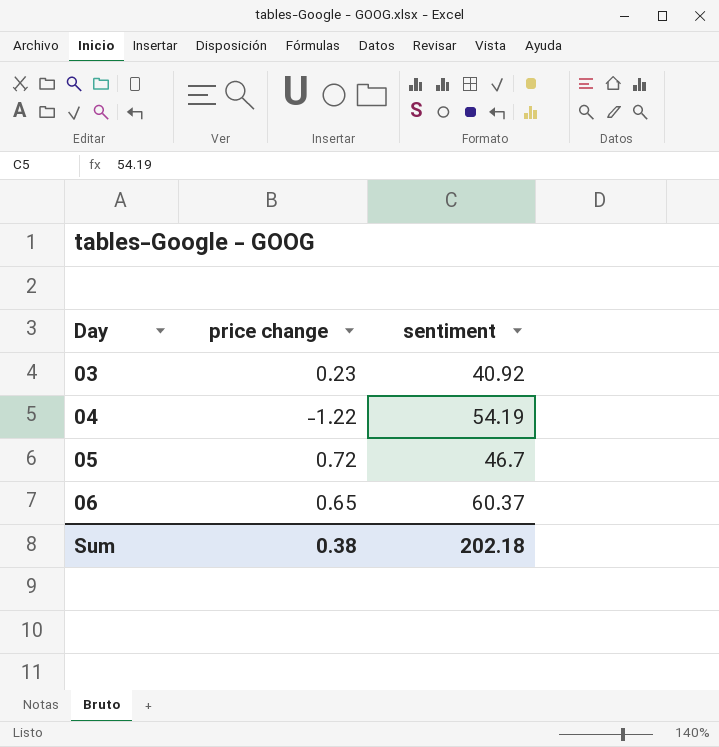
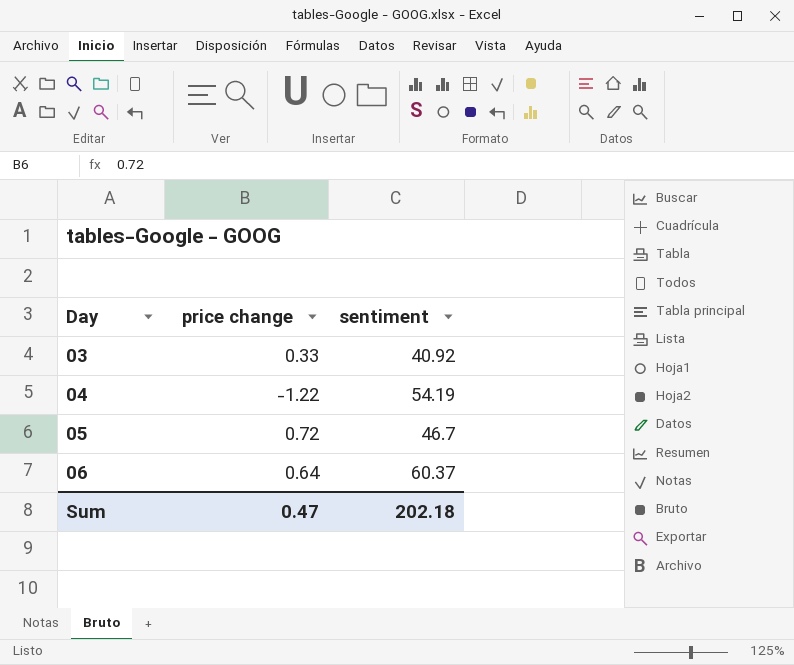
03 | price change: 0.23 -> 0.33
06 | price change: 0.65 -> 0.64
Sum | price change: 0.38 -> 0.47

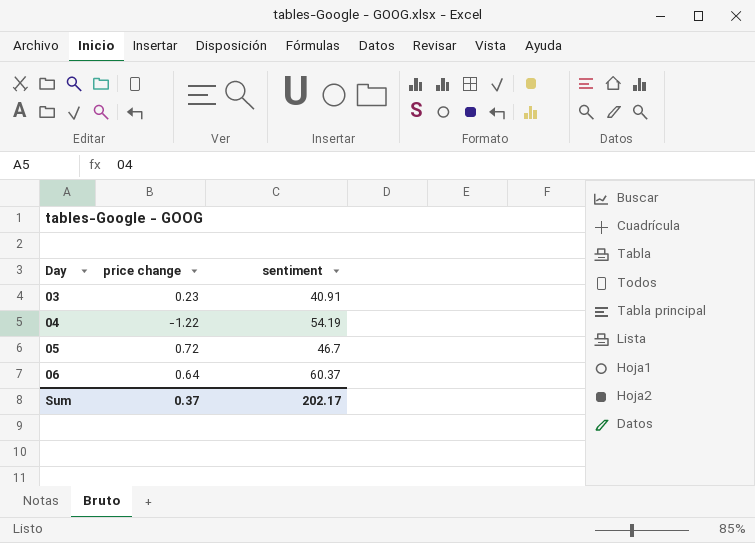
03 | price change: 0.33 -> 0.23
03 | sentiment: 40.92 -> 40.91
Sum | price change: 0.47 -> 0.37
Sum | sentiment: 202.18 -> 202.17

